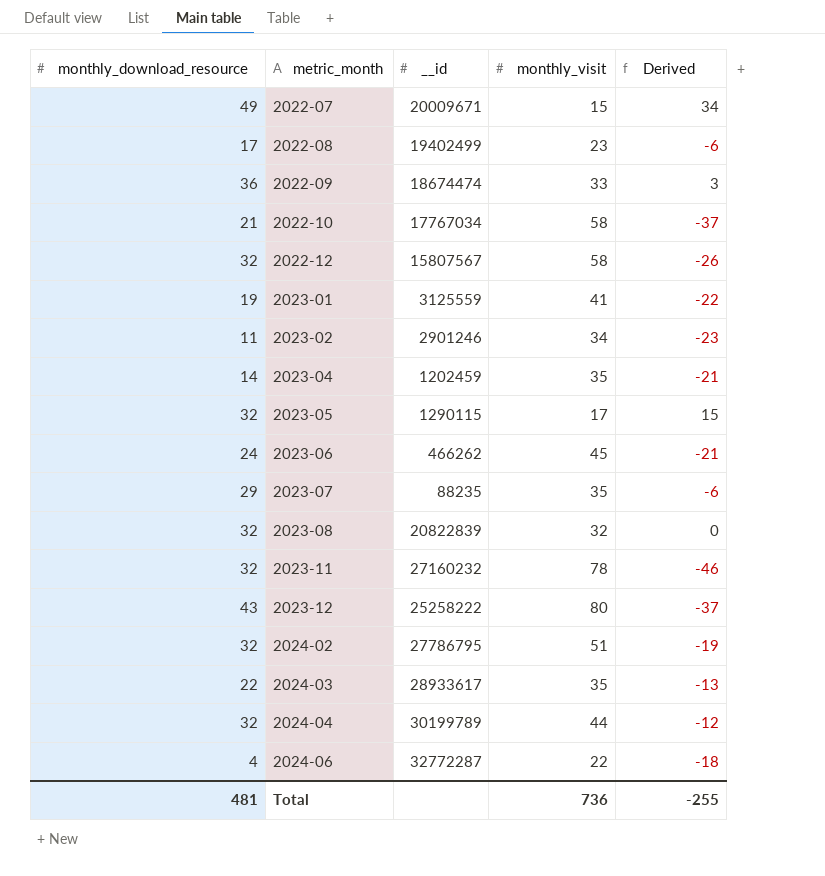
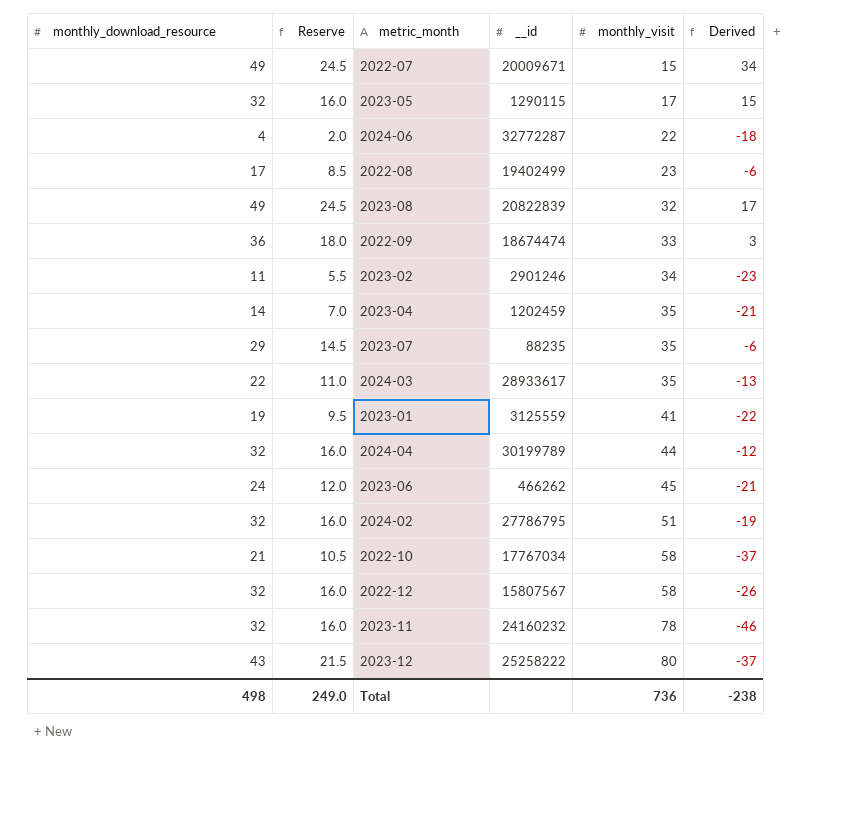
row order: metric_month ascending -> monthly_visit ascending
column Reserve | formula: none -> [monthly_download_resource] * 0.5
2023-08 | monthly_download_resource: 32 -> 49
2023-08 | Derived: 0 -> 17
2023-11 | __id: 27160232 -> 24160232
Total | monthly_download_resource: 481 -> 498
Total | Derived: -255 -> -238

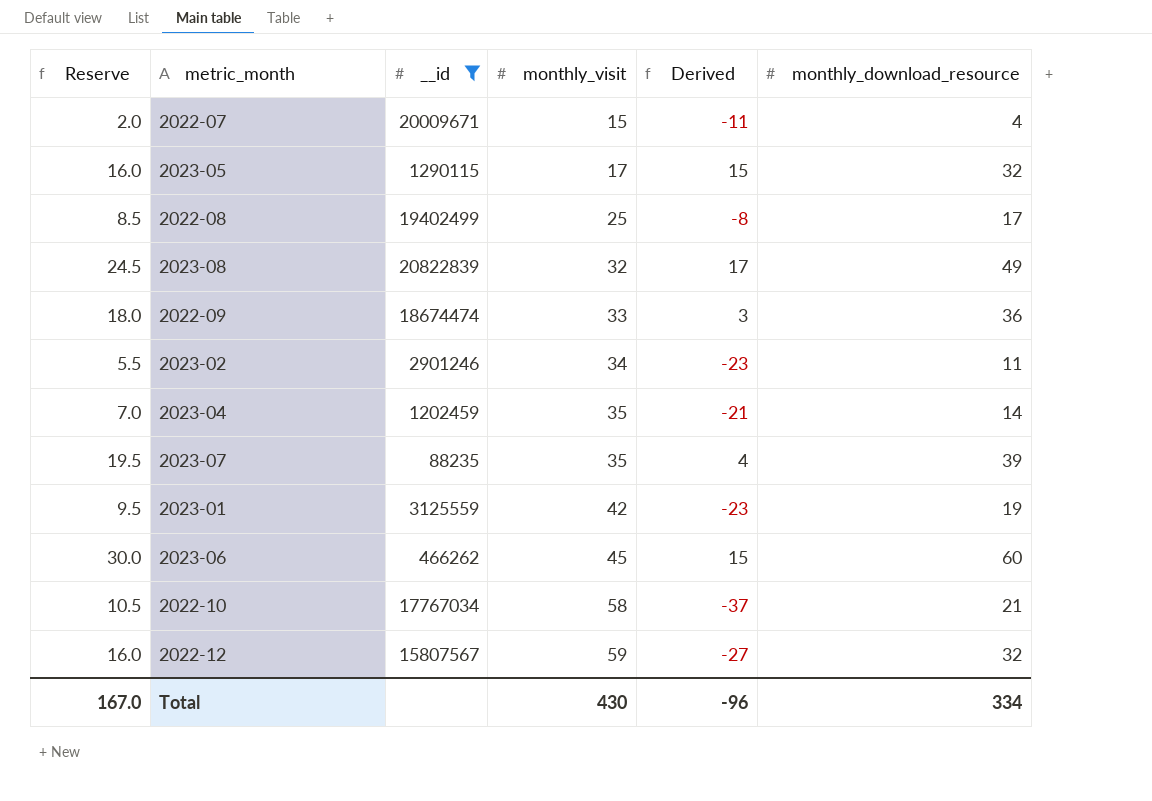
filter: none -> __id <= 20822839
column monthly_download_resource | position: 1 -> 6
2022-07 | Reserve: 24.5 -> 2.0
2022-07 | Derived: 34 -> -11
2022-07 | monthly_download_resource: 49 -> 4
2022-08 | monthly_visit: 23 -> 25
2022-08 | Derived: -6 -> -8
2023-07 | Reserve: 14.5 -> 19.5
2023-07 | Derived: -6 -> 4
2023-07 | monthly_download_resource: 29 -> 39
2023-01 | monthly_visit: 41 -> 42
2023-01 | Derived: -22 -> -23
2023-06 | Reserve: 12.0 -> 30.0
2023-06 | Derived: -21 -> 15
2023-06 | monthly_download_resource: 24 -> 60
2022-12 | monthly_visit: 58 -> 59
2022-12 | Derived: -26 -> -27
Total | Reserve: 249.0 -> 167.0
Total | monthly_visit: 736 -> 430
Total | Derived: -238 -> -96
Total | monthly_download_resource: 498 -> 334

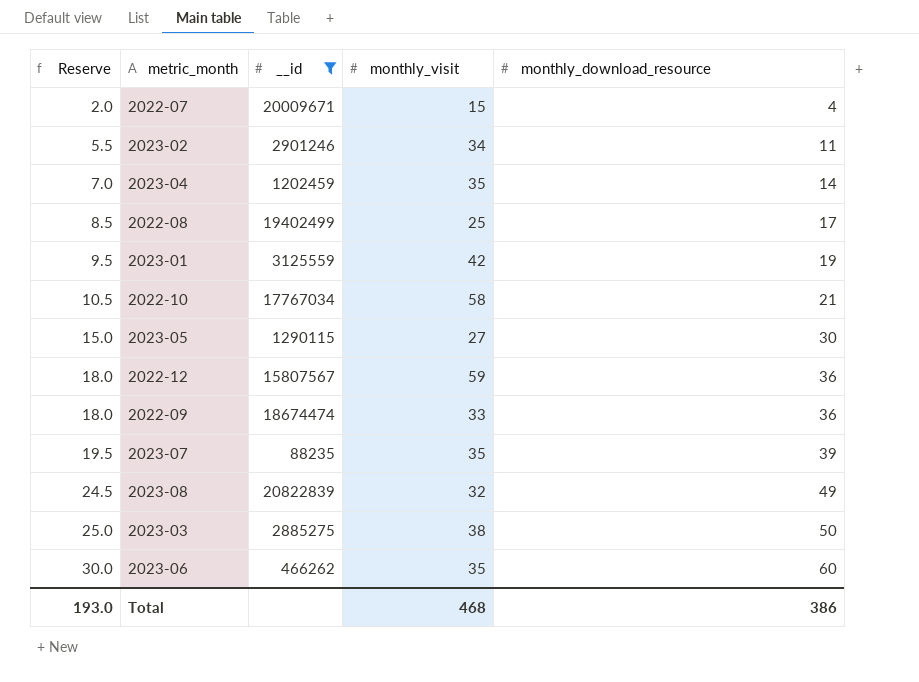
row order: monthly_visit ascending -> Reserve ascending
column Derived | formula: [monthly_download_resource] - [monthly_visit] -> none
2023-05 | Reserve: 16.0 -> 15.0
2023-05 | monthly_visit: 17 -> 27
2023-05 | monthly_download_resource: 32 -> 30
2022-12 | Reserve: 16.0 -> 18.0
2022-12 | monthly_download_resource: 32 -> 36
row 2023-03: none -> 25.0 | 2885275 | 38 | 50
2023-06 | monthly_visit: 45 -> 35
Total | Reserve: 167.0 -> 193.0
Total | monthly_visit: 430 -> 468
Total | monthly_download_resource: 334 -> 386

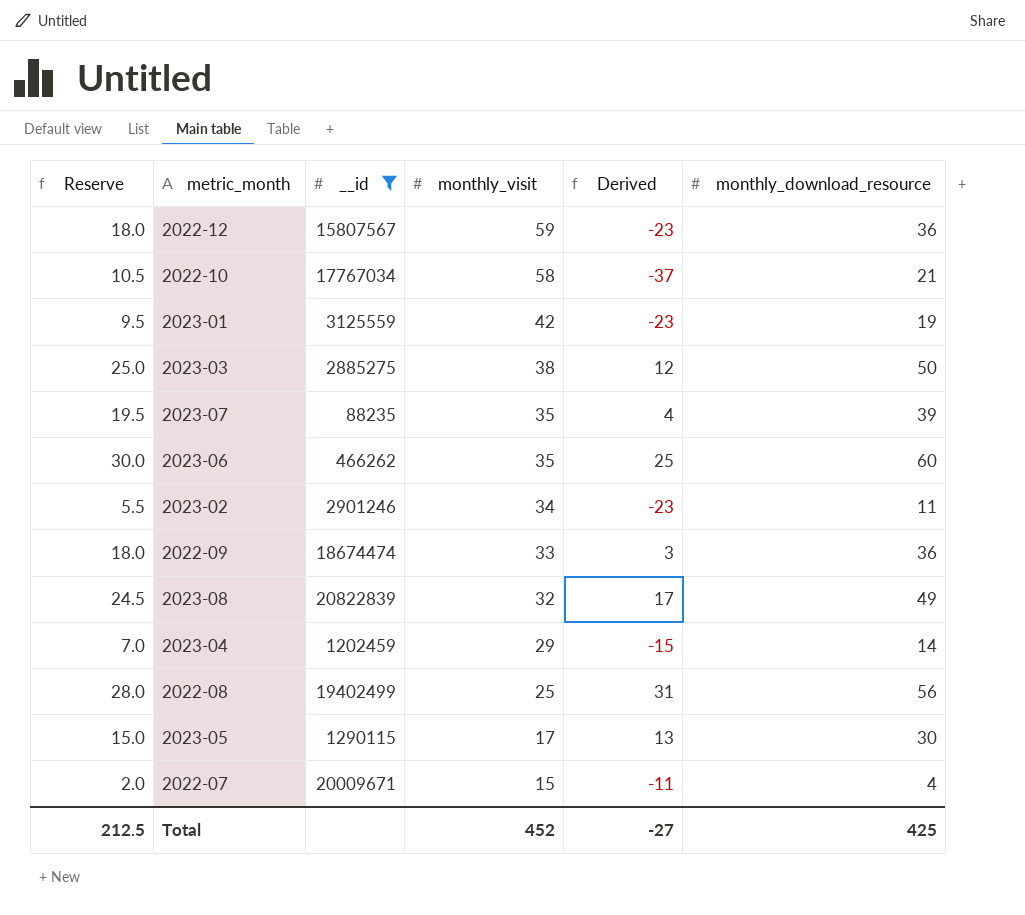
row order: Reserve ascending -> monthly_visit descending
column Derived | formula: none -> [monthly_download_resource] - [monthly_visit]
2023-04 | monthly_visit: 35 -> 29
2022-08 | Reserve: 8.5 -> 28.0
2022-08 | monthly_download_resource: 17 -> 56
2023-05 | monthly_visit: 27 -> 17
Total | Reserve: 193.0 -> 212.5
Total | monthly_visit: 468 -> 452
Total | monthly_download_resource: 386 -> 425

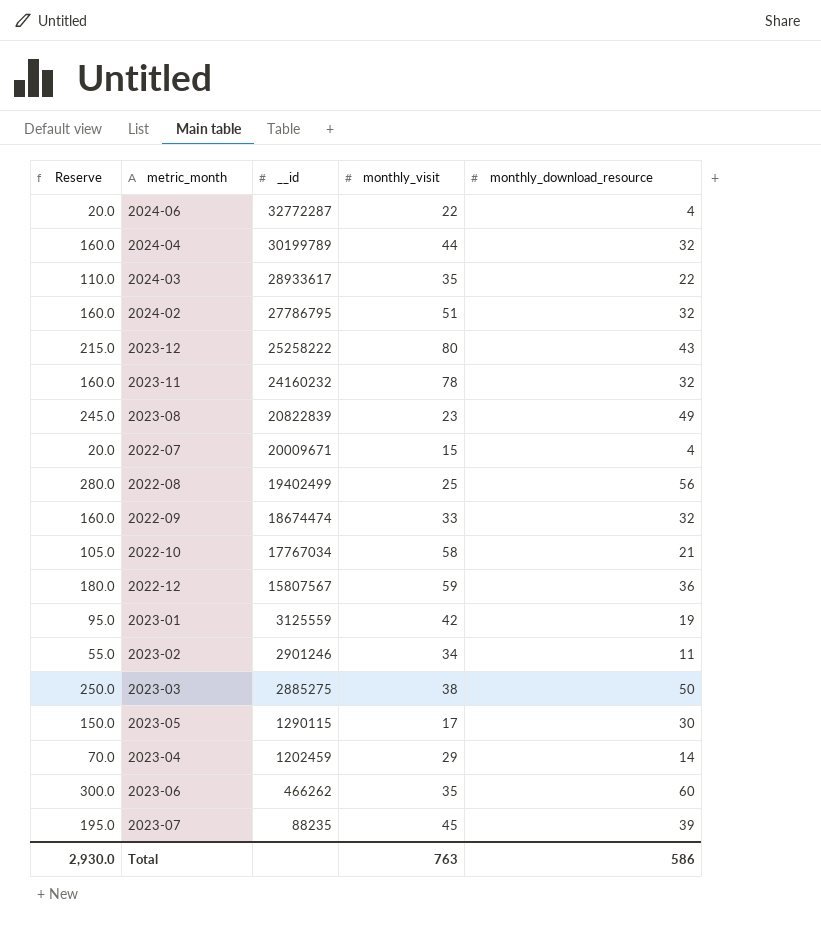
filter: __id <= 20822839 -> none
row order: monthly_visit descending -> __id descending
column Derived | formula: [monthly_download_resource] - [monthly_visit] -> none
column Reserve | formula: [monthly_download_resource] * 0.5 -> [monthly_download_resource] * 5
2023-08 | monthly_visit: 32 -> 23
2022-09 | monthly_download_resource: 36 -> 32
2023-07 | monthly_visit: 35 -> 45
Total | Reserve: 212.5 -> 2,930.0
Total | monthly_visit: 452 -> 763
Total | monthly_download_resource: 425 -> 586

